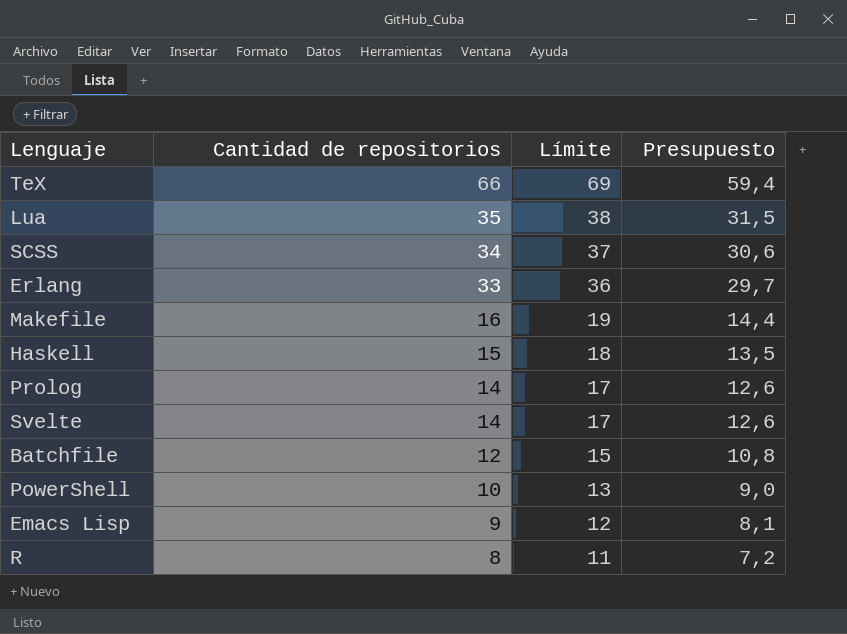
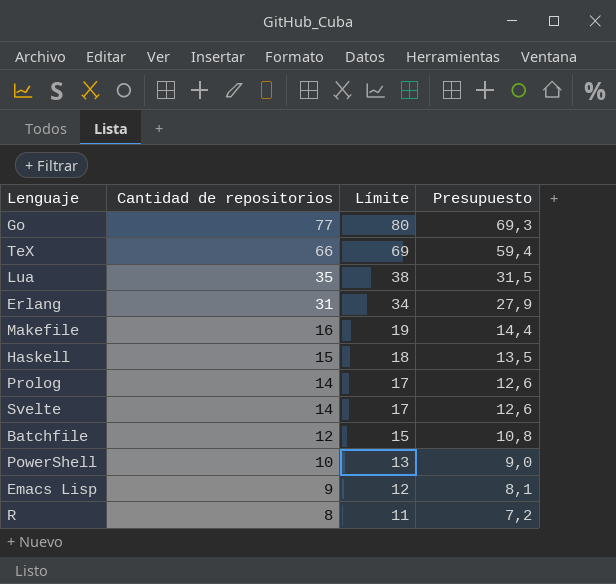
row SCSS: 34 | 37 | 30,6 -> none
row Go: none -> 77 | 80 | 69,3
Erlang | Cantidad de repositorios: 33 -> 31
Erlang | Límite: 36 -> 34
Erlang | Presupuesto: 29,7 -> 27,9

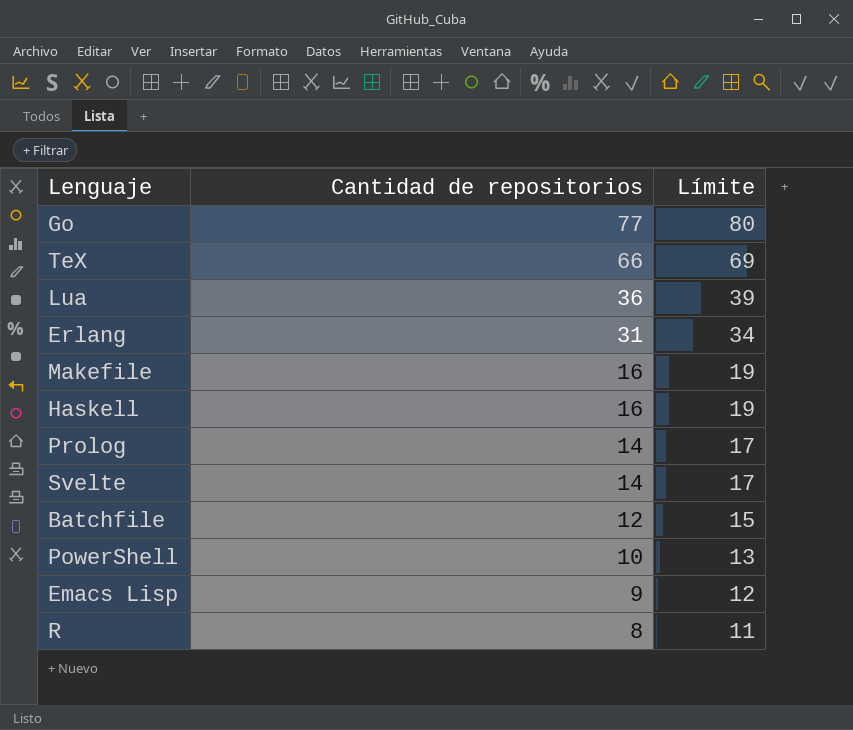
column Presupuesto | formula: [Cantidad de repositorios] * 0,9 -> none
Lua | Cantidad de repositorios: 35 -> 36
Lua | Límite: 38 -> 39
Haskell | Cantidad de repositorios: 15 -> 16
Haskell | Límite: 18 -> 19

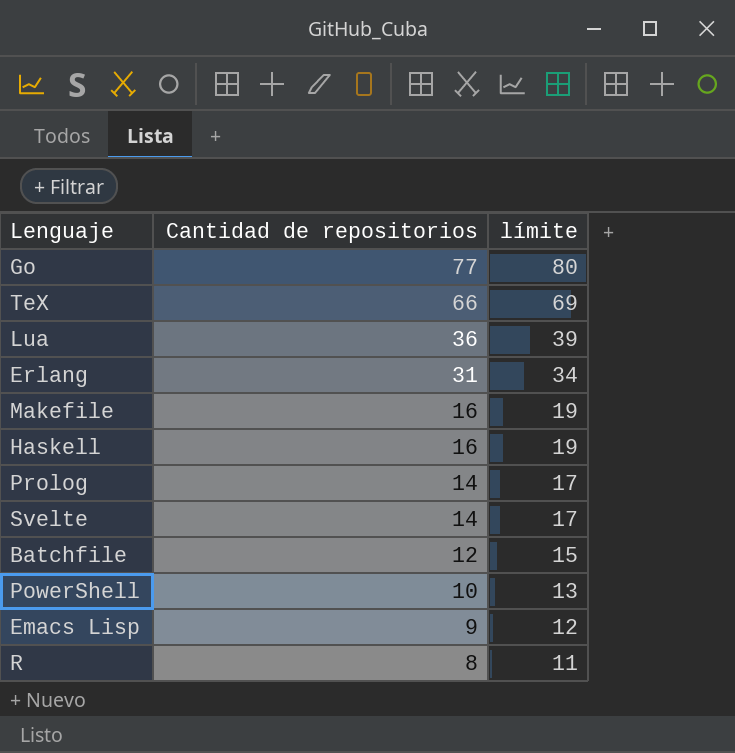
column name: Límite -> límite

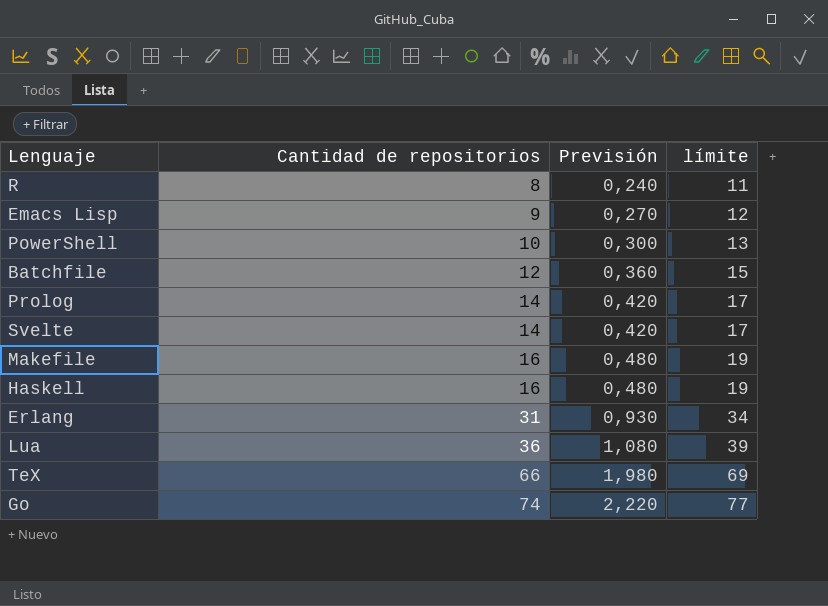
row order: Cantidad de repositorios descending -> Cantidad de repositorios ascending
column Previsión | formula: none -> [Cantidad de repositorios] * 0,03
Go | Cantidad de repositorios: 77 -> 74
Go | límite: 80 -> 77

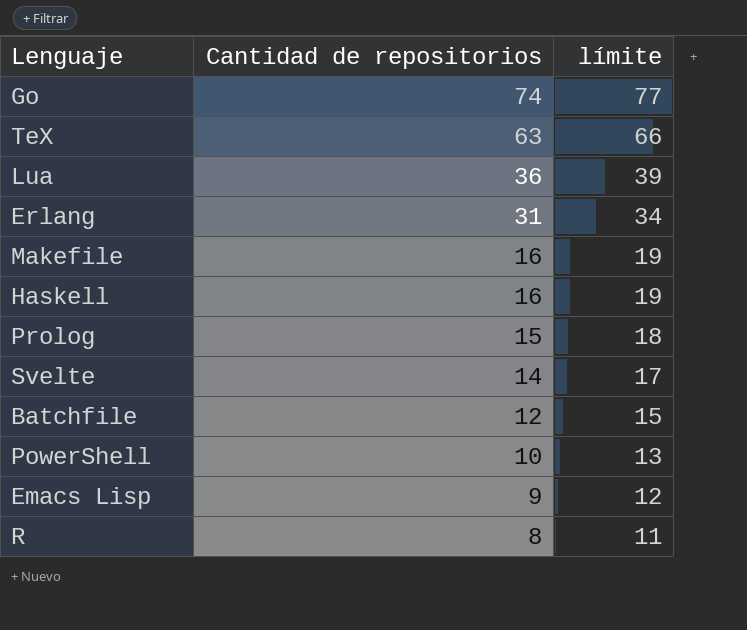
row order: Cantidad de repositorios ascending -> Cantidad de repositorios descending
column Previsión | formula: [Cantidad de repositorios] * 0,03 -> none
TeX | Cantidad de repositorios: 66 -> 63
TeX | límite: 69 -> 66
Prolog | Cantidad de repositorios: 14 -> 15
Prolog | límite: 17 -> 18

